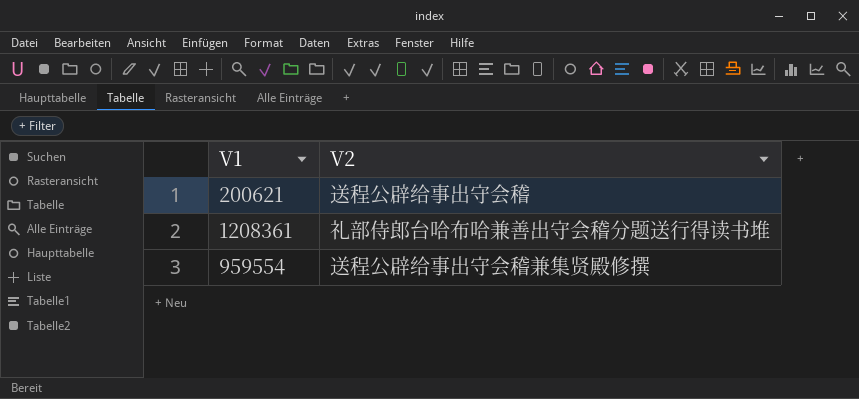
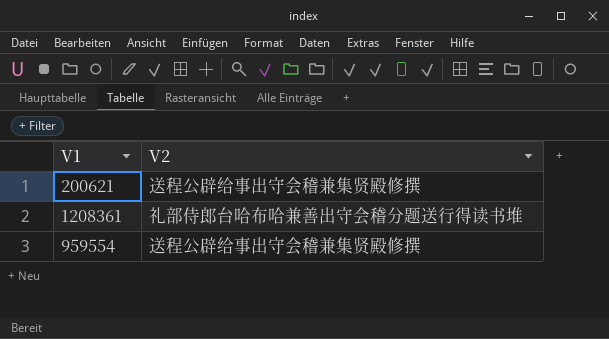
200621 | V2: 送程公辟给事出守会稽 -> 送程公辟给事出守会稽兼集贤殿修撰

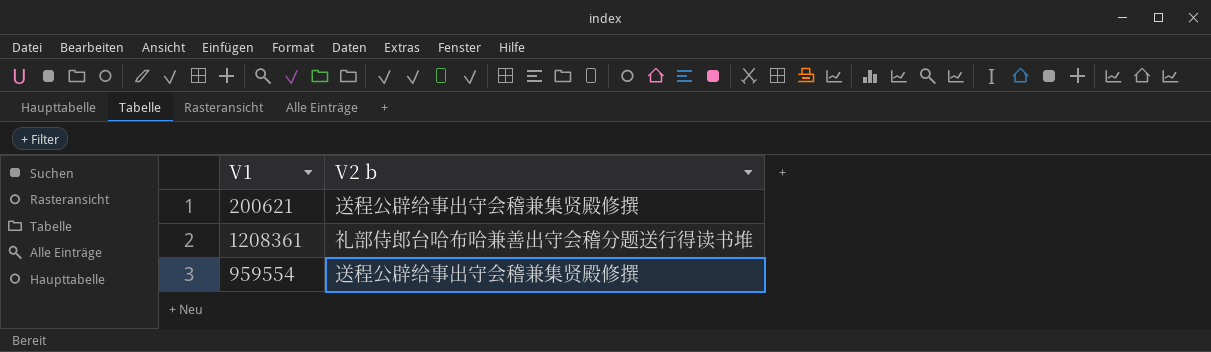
column name: V2 -> V2 b

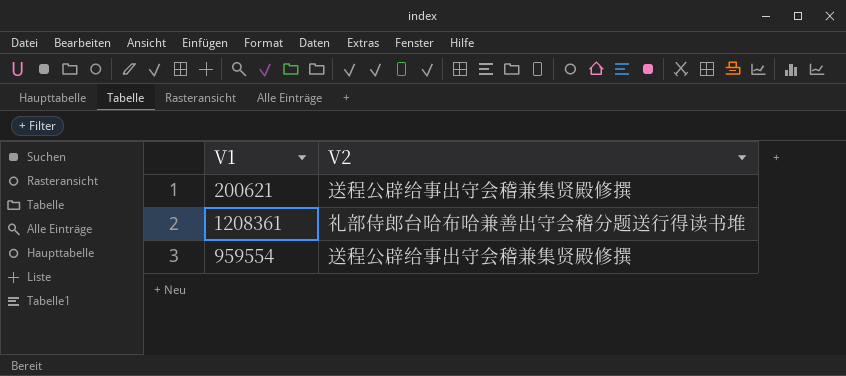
column name: V2 b -> V2

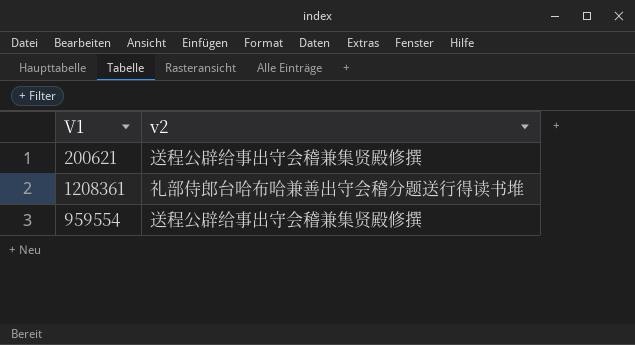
column name: V2 -> v2

